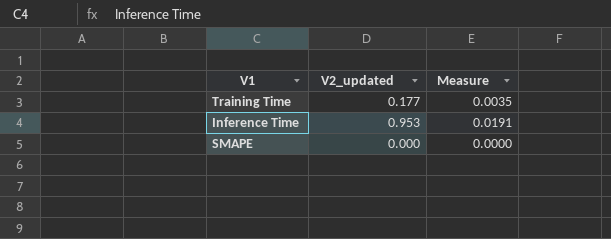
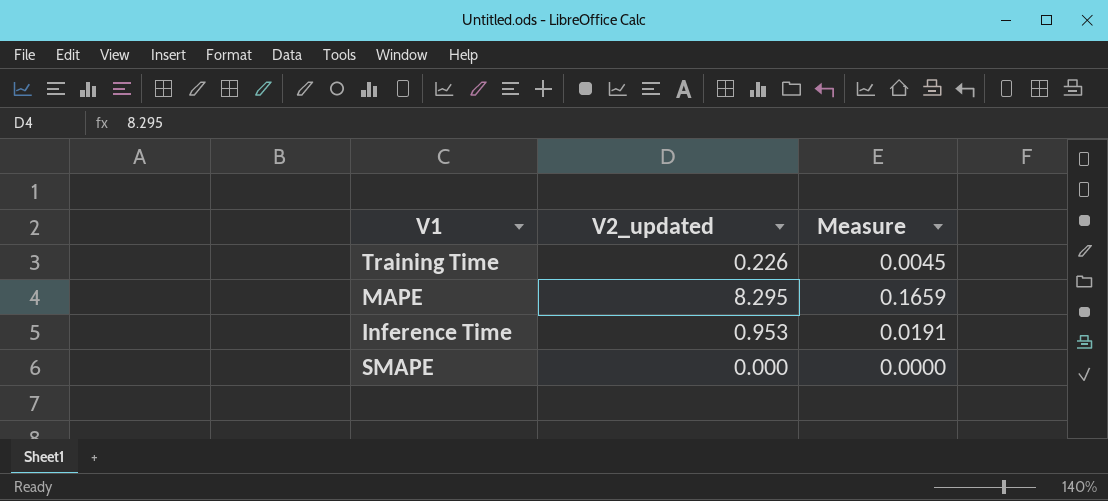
Training Time | V2_updated: 0.177 -> 0.226
Training Time | Measure: 0.0035 -> 0.0045
row MAPE: none -> 8.295 | 0.1659

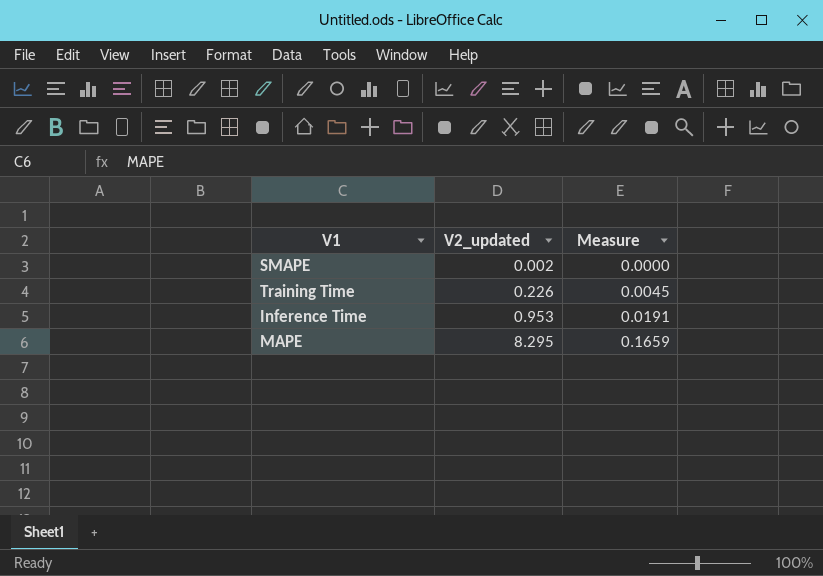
row order: none -> V2_updated ascending
SMAPE | V2_updated: 0.000 -> 0.002

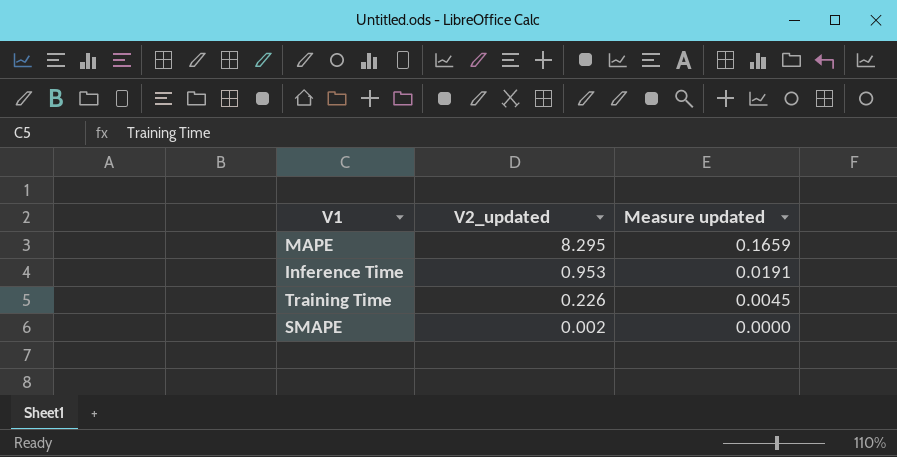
row order: V2_updated ascending -> V2_updated descending
column name: Measure -> Measure updated

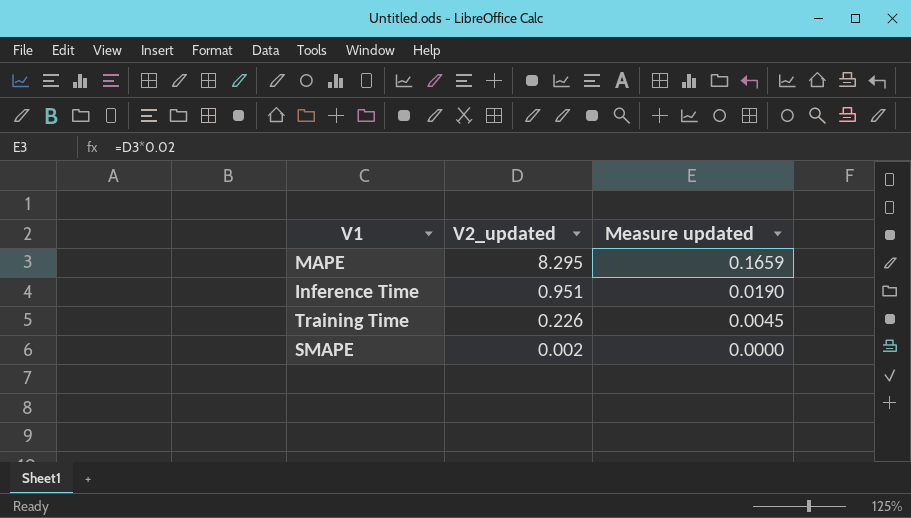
Inference Time | V2_updated: 0.953 -> 0.951
Inference Time | Measure updated: 0.0191 -> 0.0190

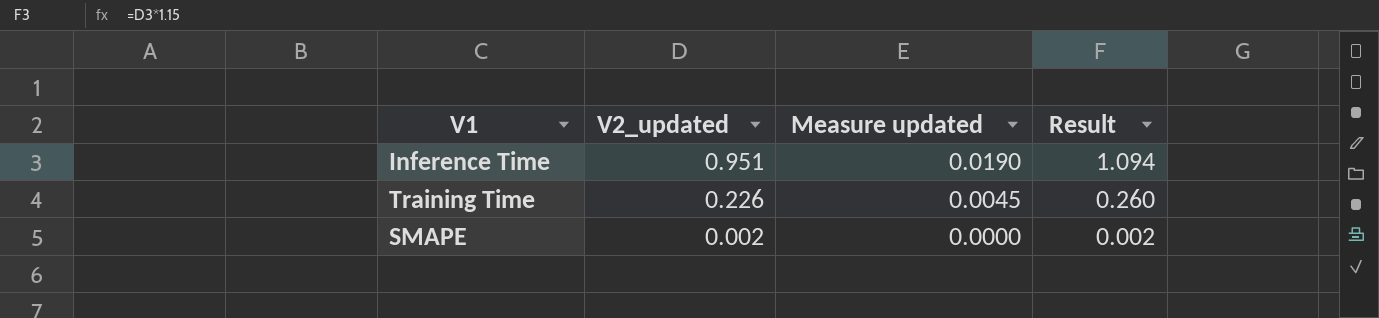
column Result | formula: none -> [V2_updated] * 1.15
row MAPE: 8.295 | 0.1659 -> none

